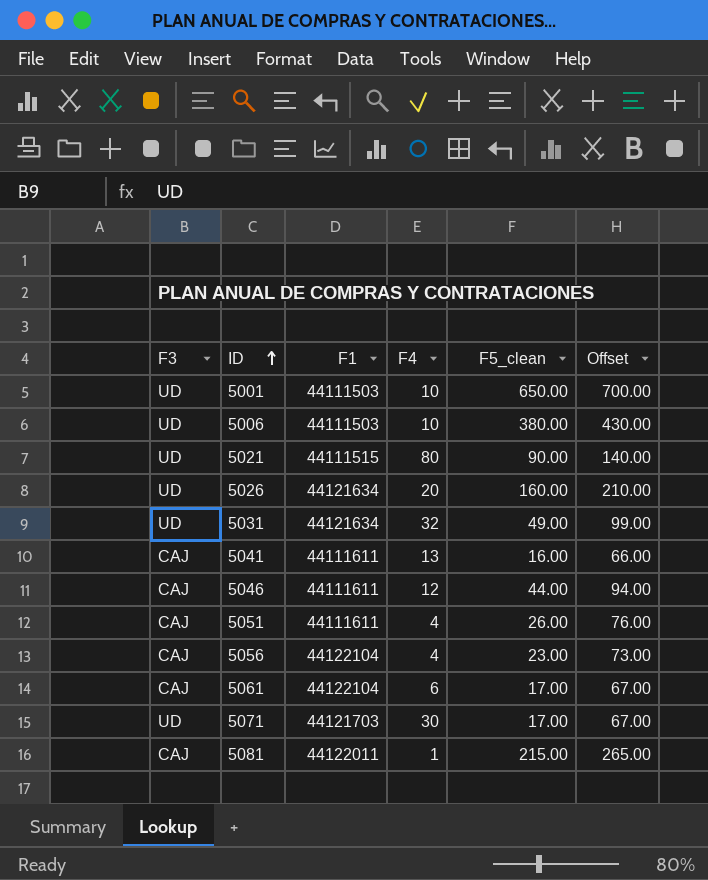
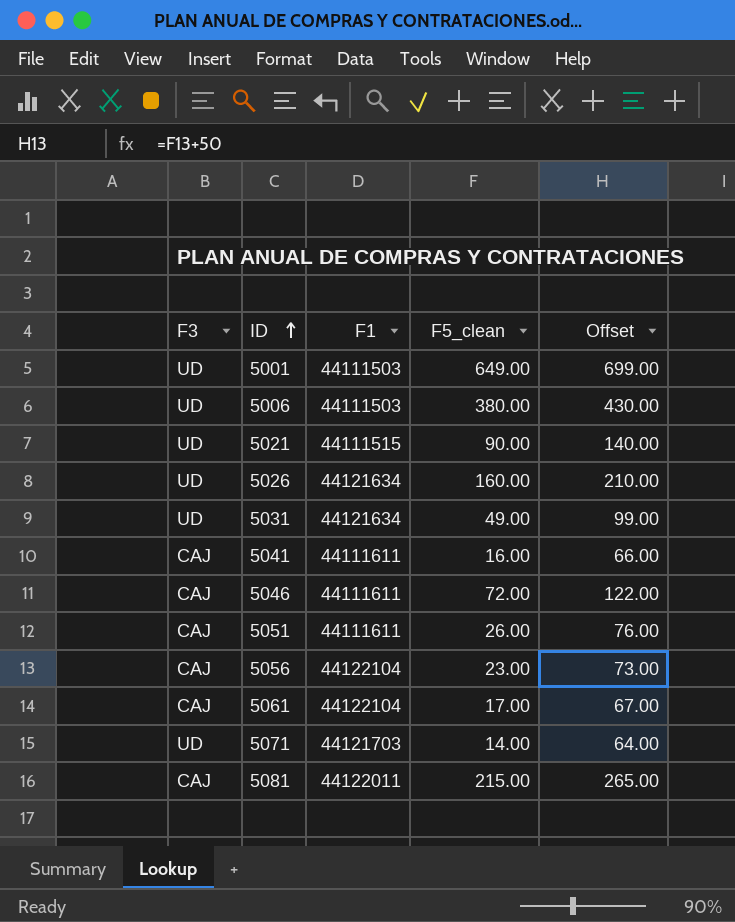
column F4 | position: 4 -> none
5001 | F5_clean: 650.00 -> 649.00
5001 | Offset: 700.00 -> 699.00
5046 | F5_clean: 44.00 -> 72.00
5046 | Offset: 94.00 -> 122.00
5071 | F5_clean: 17.00 -> 14.00
5071 | Offset: 67.00 -> 64.00

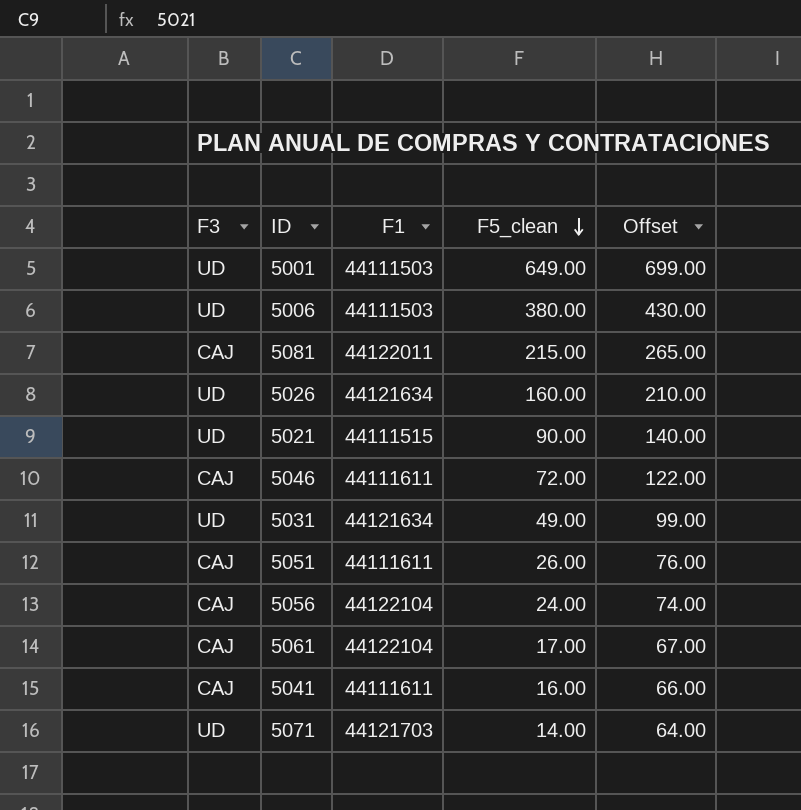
row order: ID ascending -> F5_clean descending
5056 | F5_clean: 23.00 -> 24.00
5056 | Offset: 73.00 -> 74.00

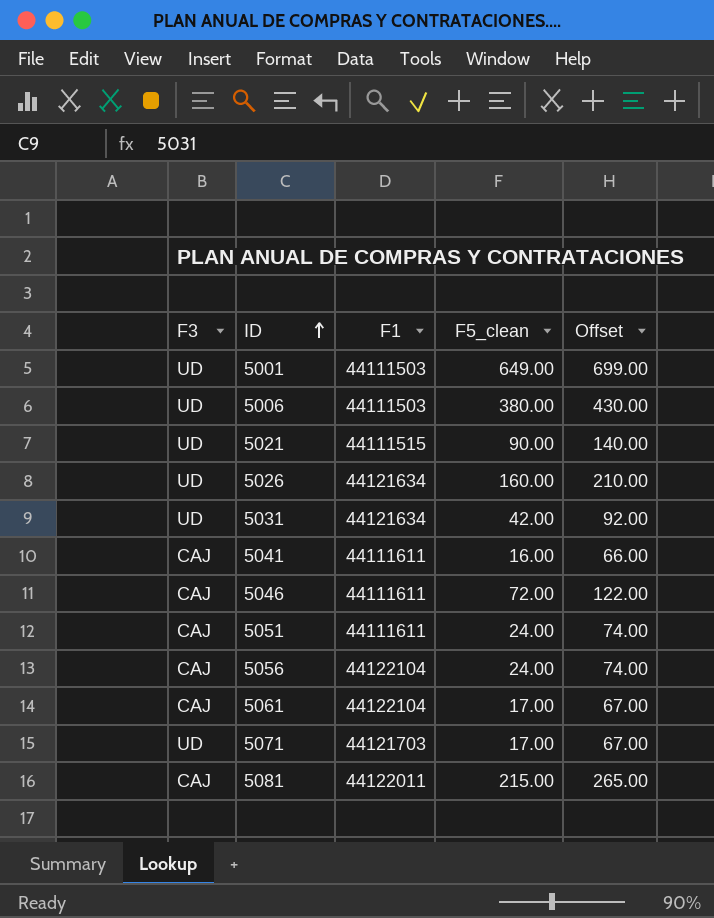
row order: F5_clean descending -> ID ascending
5031 | F5_clean: 49.00 -> 42.00
5031 | Offset: 99.00 -> 92.00
5051 | F5_clean: 26.00 -> 24.00
5051 | Offset: 76.00 -> 74.00
5071 | F5_clean: 14.00 -> 17.00
5071 | Offset: 64.00 -> 67.00

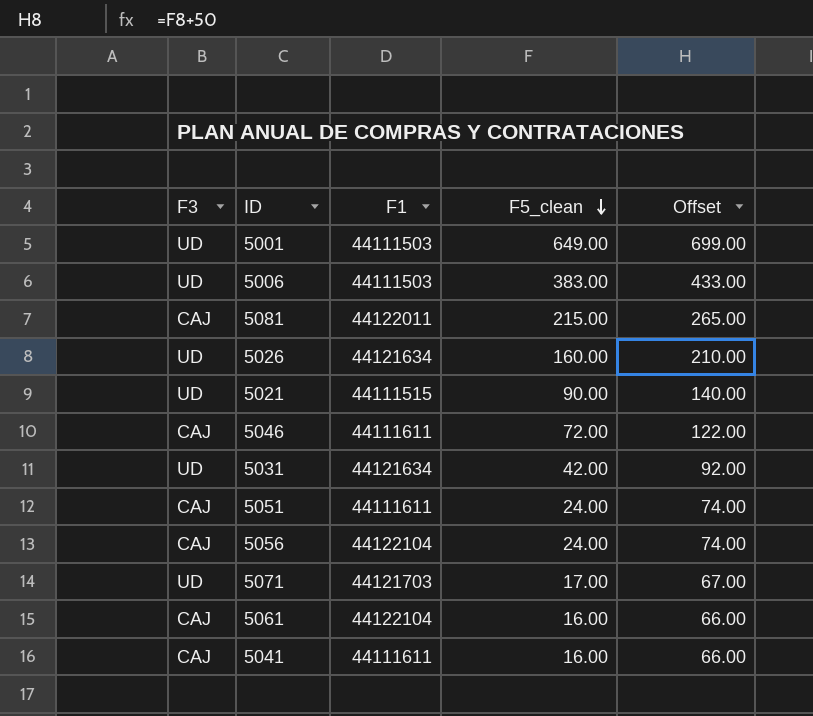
row order: ID ascending -> F5_clean descending
5006 | F5_clean: 380.00 -> 383.00
5006 | Offset: 430.00 -> 433.00
5061 | F5_clean: 17.00 -> 16.00
5061 | Offset: 67.00 -> 66.00

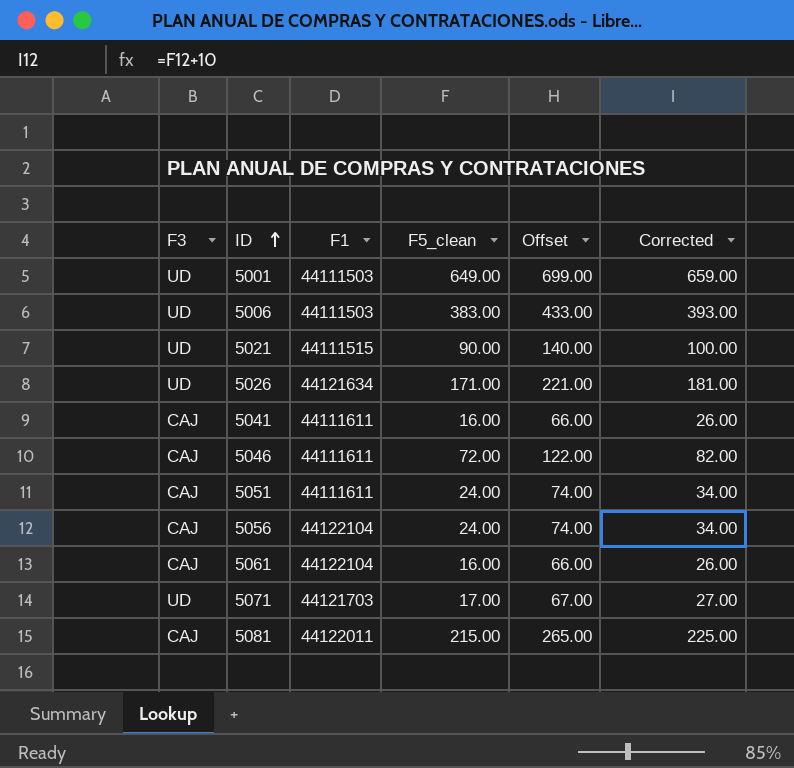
row order: F5_clean descending -> ID ascending
column Corrected | formula: none -> [F5_clean] + 10
row 5031: UD | 44121634 | 42.00 | 92.00 -> none
5026 | F5_clean: 160.00 -> 171.00
5026 | Offset: 210.00 -> 221.00

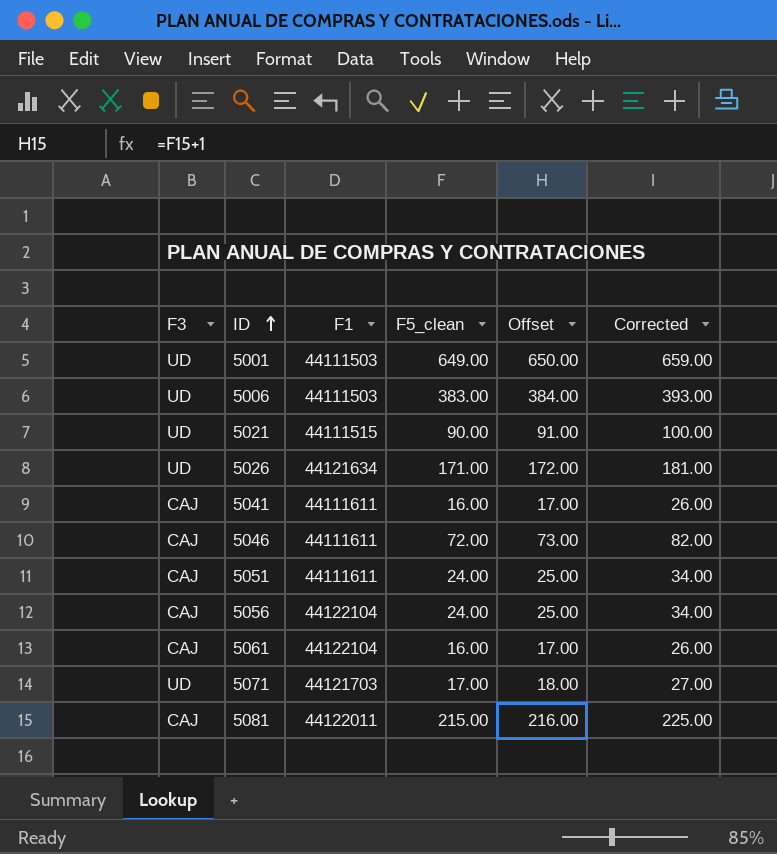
column Offset | formula: [F5_clean] + 50 -> [F5_clean] + 1

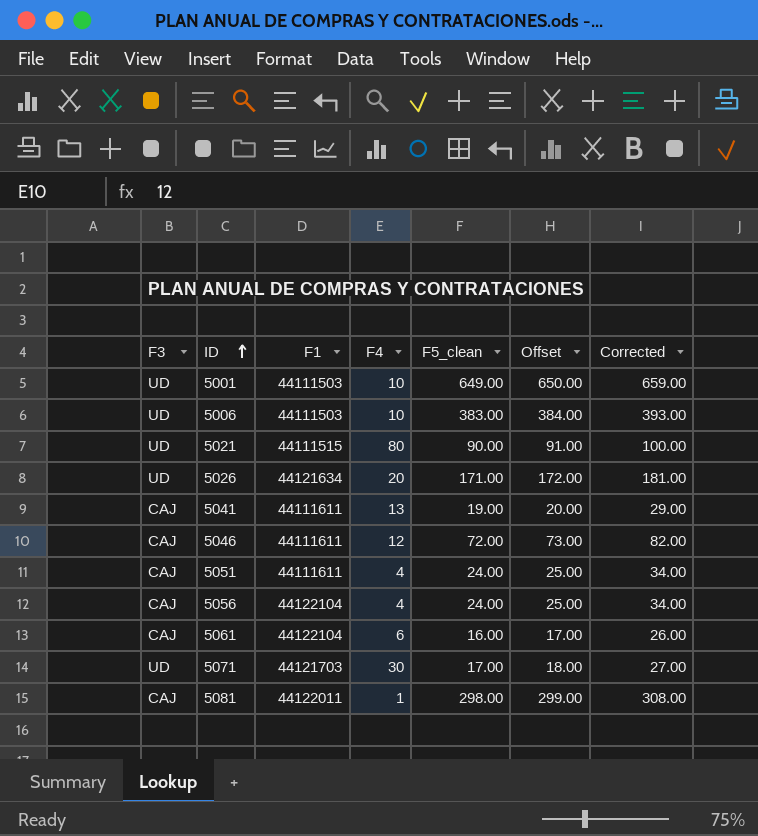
column F4 | position: none -> 4
5041 | F5_clean: 16.00 -> 19.00
5041 | Offset: 17.00 -> 20.00
5041 | Corrected: 26.00 -> 29.00
5081 | F5_clean: 215.00 -> 298.00
5081 | Offset: 216.00 -> 299.00
5081 | Corrected: 225.00 -> 308.00

